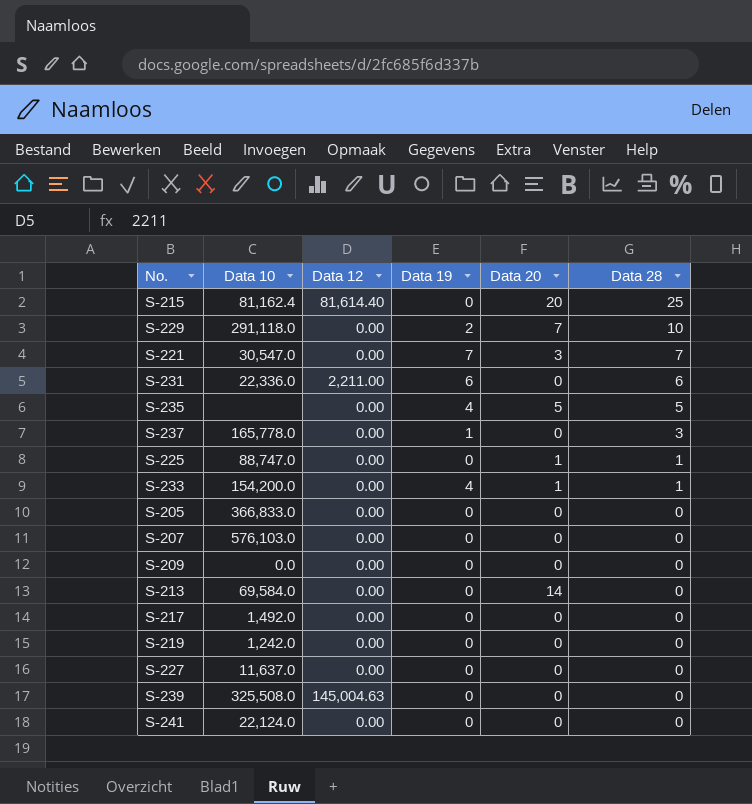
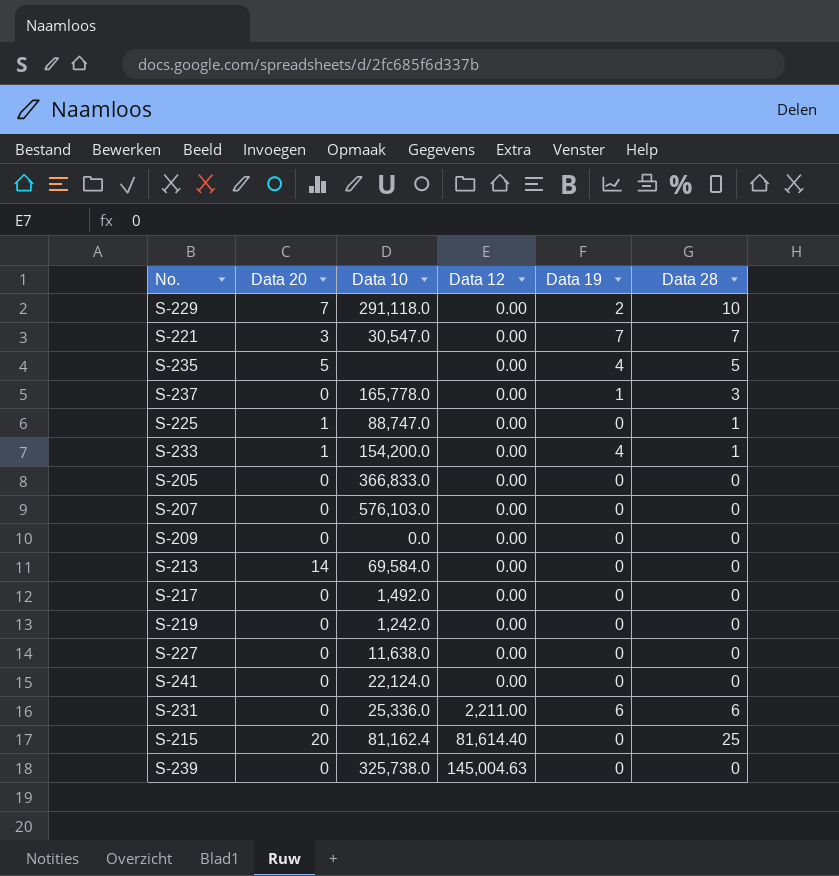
row order: Data 28 descending -> Data 12 ascending
column Data 20 | position: 5 -> 2
S-227 | Data 10: 11,637.0 -> 11,638.0
S-231 | Data 10: 22,336.0 -> 25,336.0
S-239 | Data 10: 325,508.0 -> 325,738.0

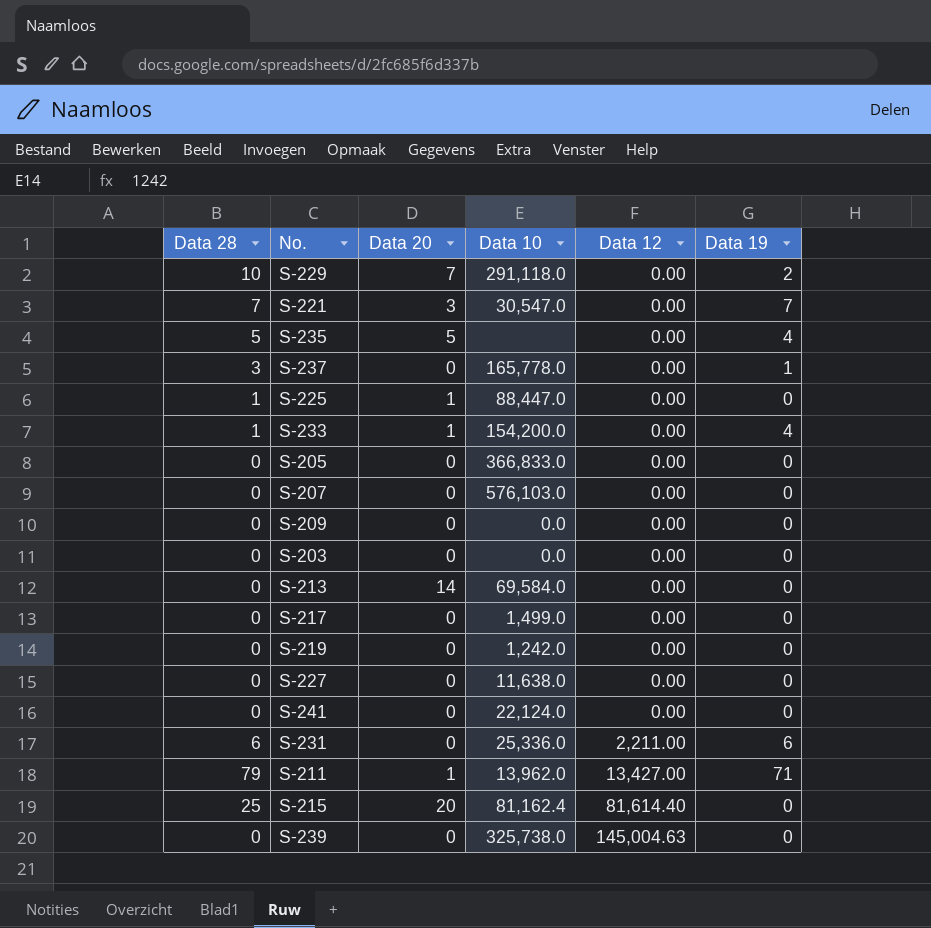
column Data 28 | position: 6 -> 1
S-225 | Data 10: 88,747.0 -> 88,447.0
row S-203: none -> 0 | 0 | 0.0 | 0.00 | 0
S-217 | Data 10: 1,492.0 -> 1,499.0
row S-211: none -> 79 | 1 | 13,962.0 | 13,427.00 | 71

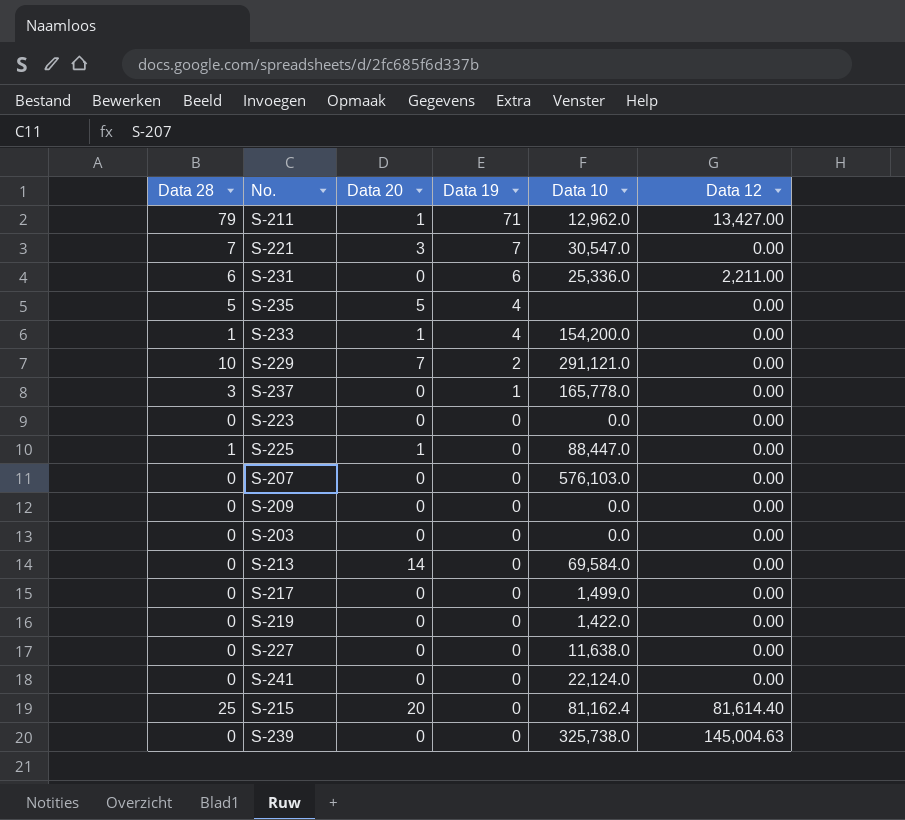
row order: Data 12 ascending -> Data 19 descending
column Data 19 | position: 6 -> 4
row S-205: 0 | 0 | 366,833.0 | 0.00 | 0 -> none
S-211 | Data 10: 13,962.0 -> 12,962.0
S-229 | Data 10: 291,118.0 -> 291,121.0
row S-223: none -> 0 | 0 | 0 | 0.0 | 0.00
S-219 | Data 10: 1,242.0 -> 1,422.0

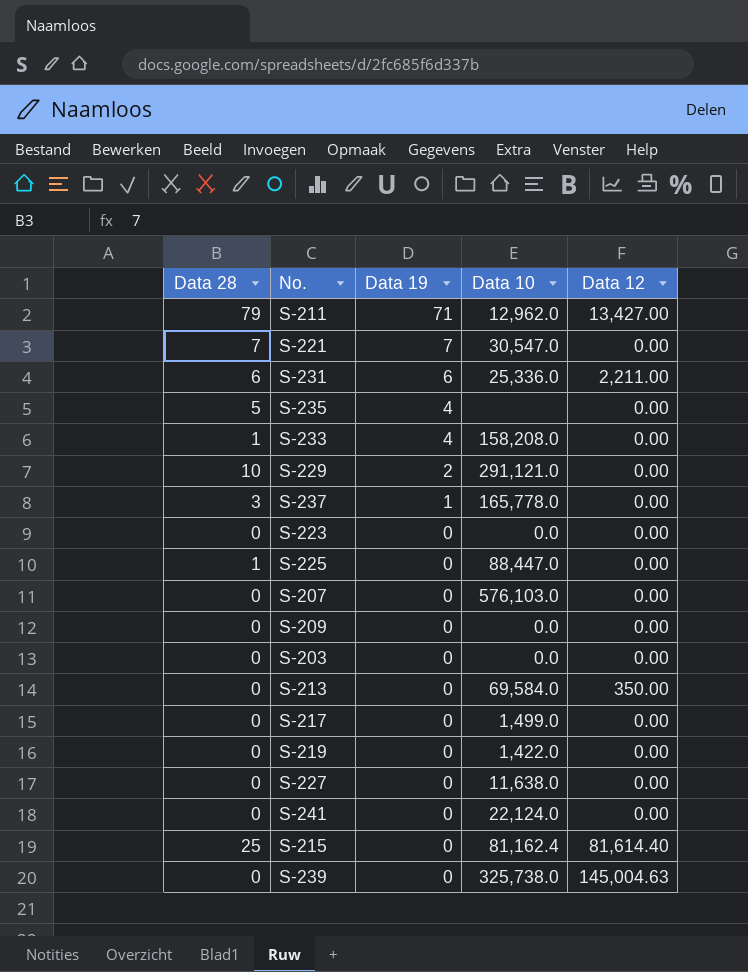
column Data 20 | position: 3 -> none
S-233 | Data 10: 154,200.0 -> 158,208.0
S-213 | Data 12: 0.00 -> 350.00

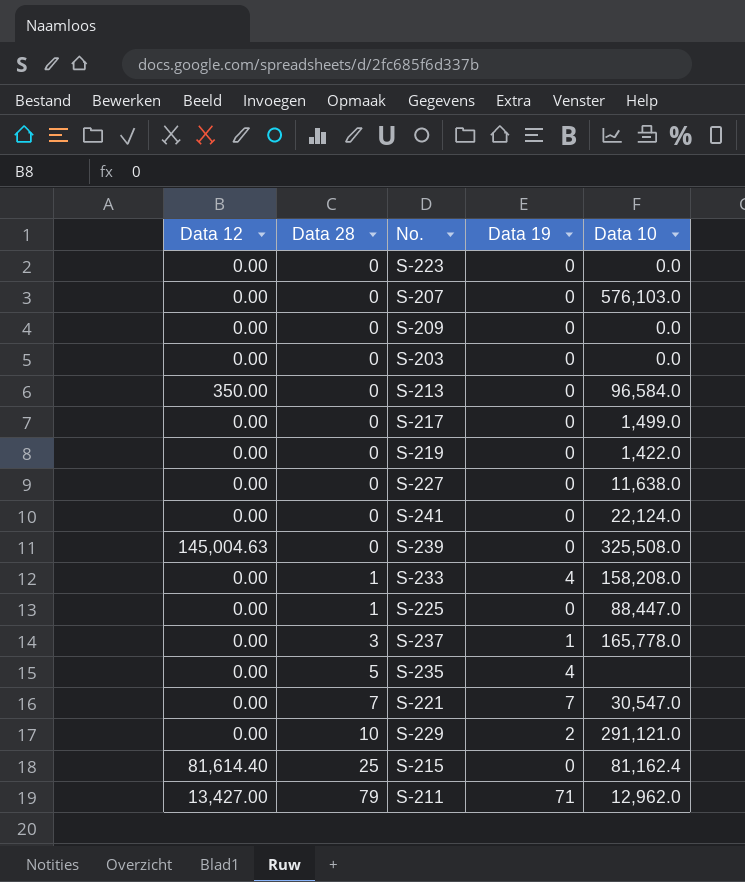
row order: Data 19 descending -> Data 28 ascending
column Data 12 | position: 5 -> 1
row S-231: 6 | 6 | 25,336.0 | 2,211.00 -> none
S-213 | Data 10: 69,584.0 -> 96,584.0
S-239 | Data 10: 325,738.0 -> 325,508.0

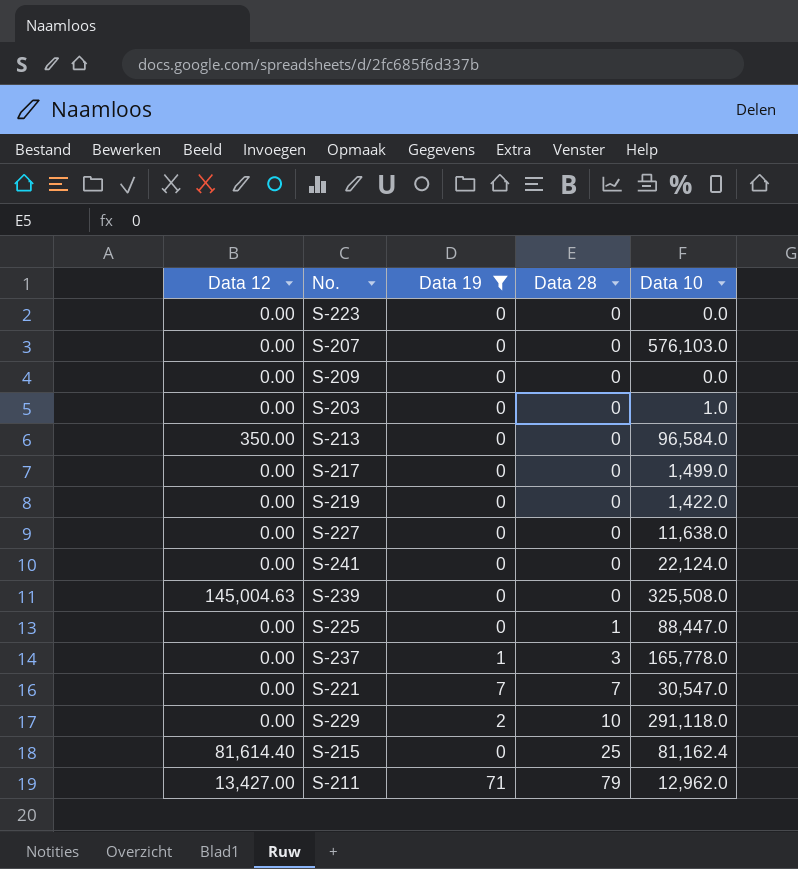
filter: none -> Data 19 != 4
column Data 28 | position: 2 -> 4
S-203 | Data 10: 0.0 -> 1.0
S-229 | Data 10: 291,121.0 -> 291,118.0

